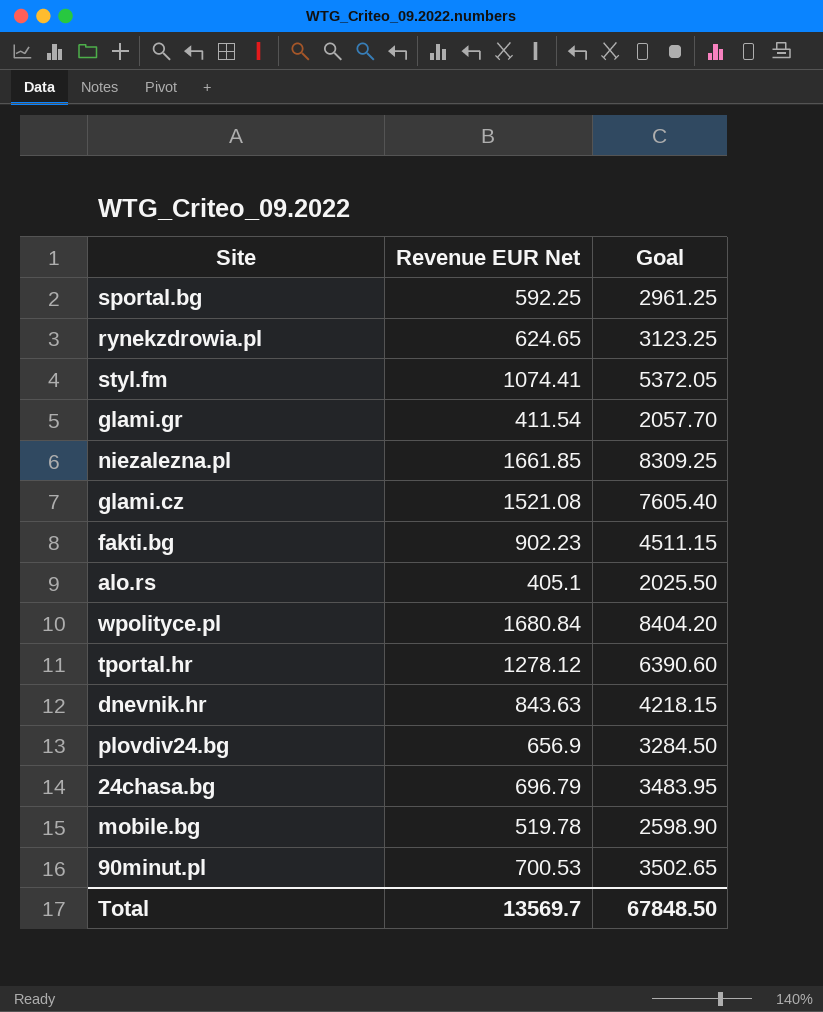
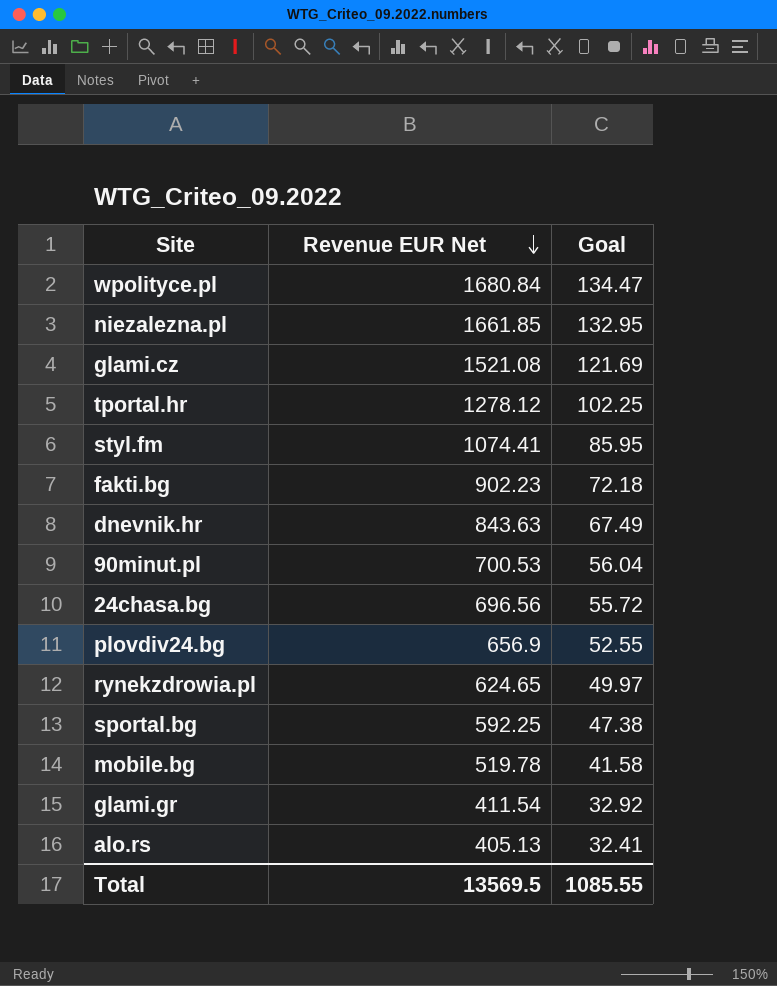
row order: none -> Revenue EUR Net descending
column Goal | formula: [Revenue EUR Net] * 5 -> [Revenue EUR Net] * 0.08
24chasa.bg | Revenue EUR Net: 696.79 -> 696.56
alo.rs | Revenue EUR Net: 405.1 -> 405.13
Total | Revenue EUR Net: 13569.7 -> 13569.5
Total | Goal: 67848.50 -> 1085.55

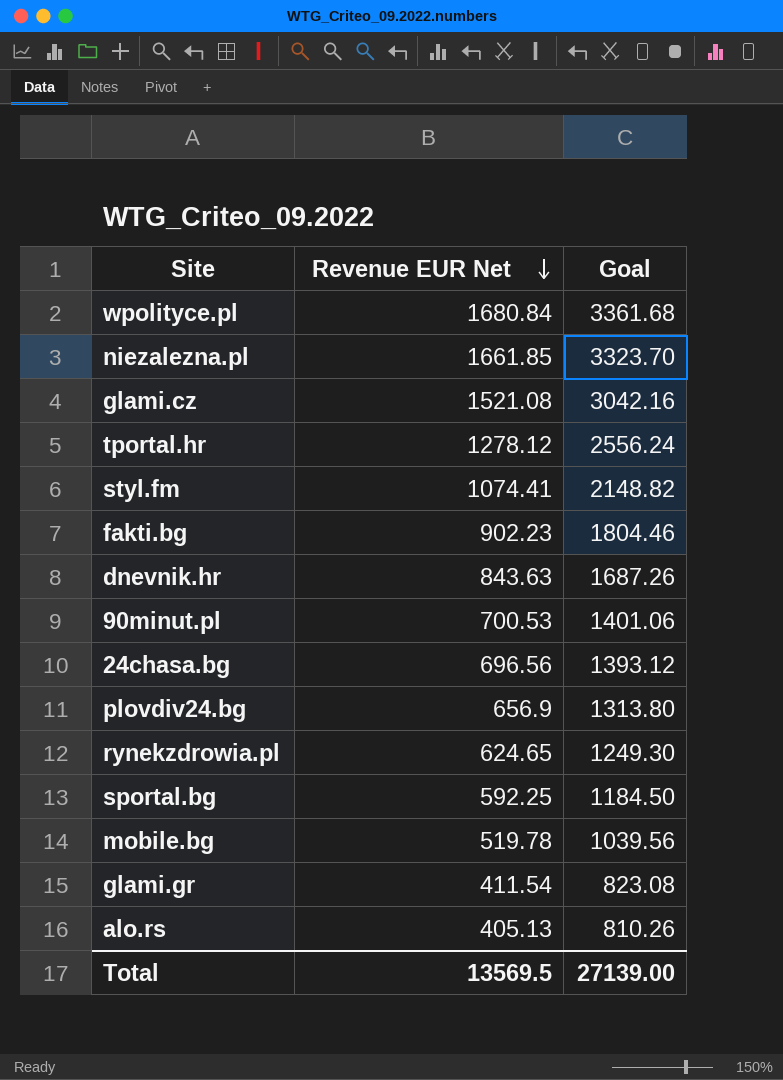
column Goal | formula: [Revenue EUR Net] * 0.08 -> [Revenue EUR Net] * 2
Total | Goal: 1085.55 -> 27139.00

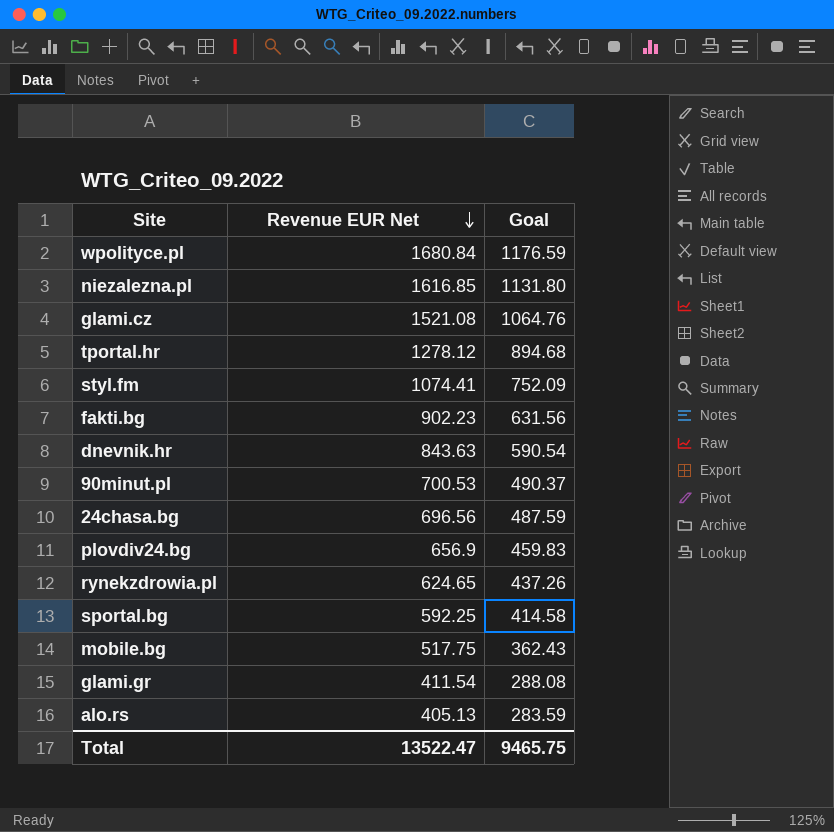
column Goal | formula: [Revenue EUR Net] * 2 -> [Revenue EUR Net] * 0.7
niezalezna.pl | Revenue EUR Net: 1661.85 -> 1616.85
mobile.bg | Revenue EUR Net: 519.78 -> 517.75
Total | Revenue EUR Net: 13569.5 -> 13522.47
Total | Goal: 27139.00 -> 9465.75

